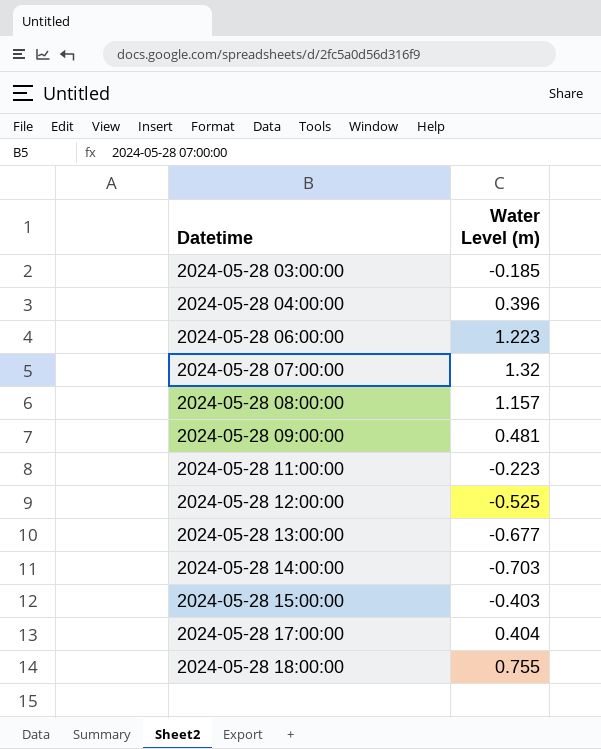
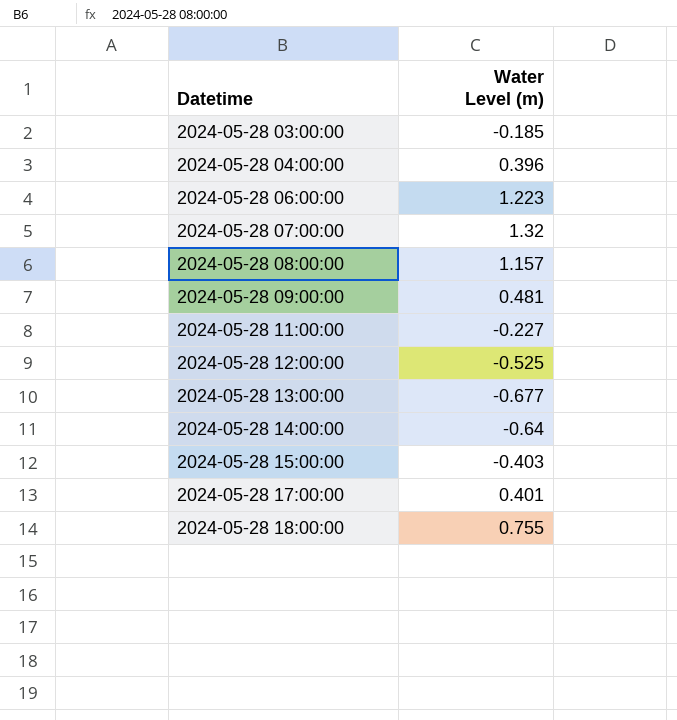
2024-05-28 11:00:00 | Water Level (m): -0.223 -> -0.227
2024-05-28 14:00:00 | Water Level (m): -0.703 -> -0.64
2024-05-28 17:00:00 | Water Level (m): 0.404 -> 0.401

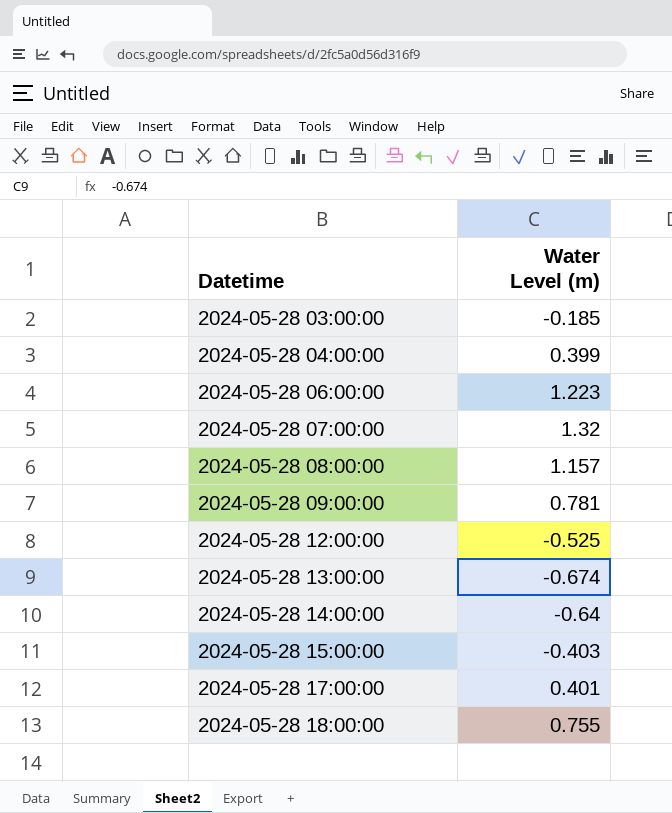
row 2024-05-28 11:00:00: -0.227 -> none
2024-05-28 04:00:00 | Water Level (m): 0.396 -> 0.399
2024-05-28 09:00:00 | Water Level (m): 0.481 -> 0.781
2024-05-28 13:00:00 | Water Level (m): -0.677 -> -0.674

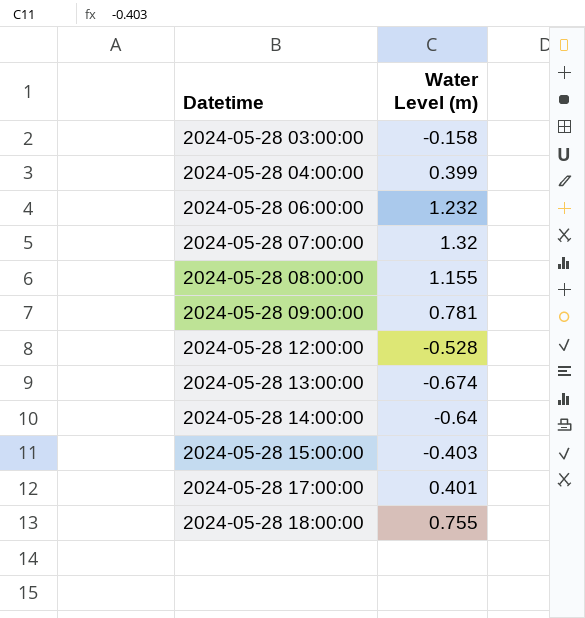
2024-05-28 03:00:00 | Water Level (m): -0.185 -> -0.158
2024-05-28 06:00:00 | Water Level (m): 1.223 -> 1.232
2024-05-28 08:00:00 | Water Level (m): 1.157 -> 1.155
2024-05-28 12:00:00 | Water Level (m): -0.525 -> -0.528

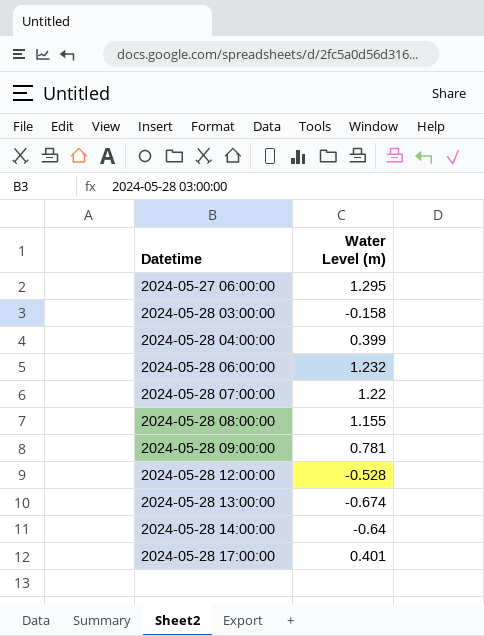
row 2024-05-28 15:00:00: -0.403 -> none
row 2024-05-28 18:00:00: 0.755 -> none
row 2024-05-27 06:00:00: none -> 1.295
2024-05-28 07:00:00 | Water Level (m): 1.32 -> 1.22

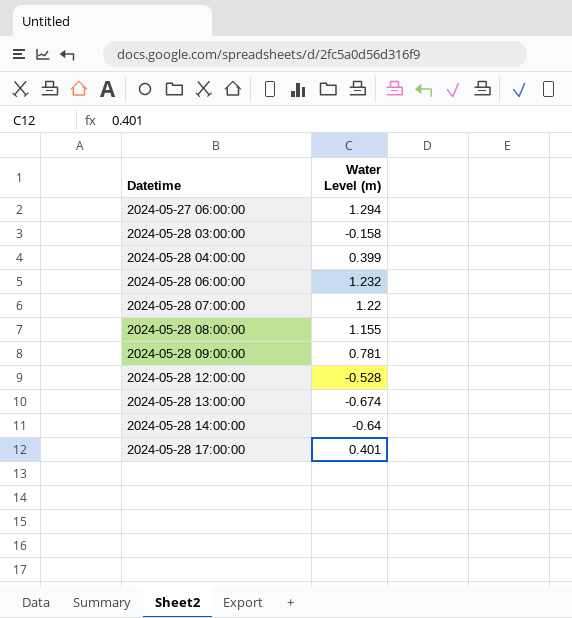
2024-05-27 06:00:00 | Water Level (m): 1.295 -> 1.294

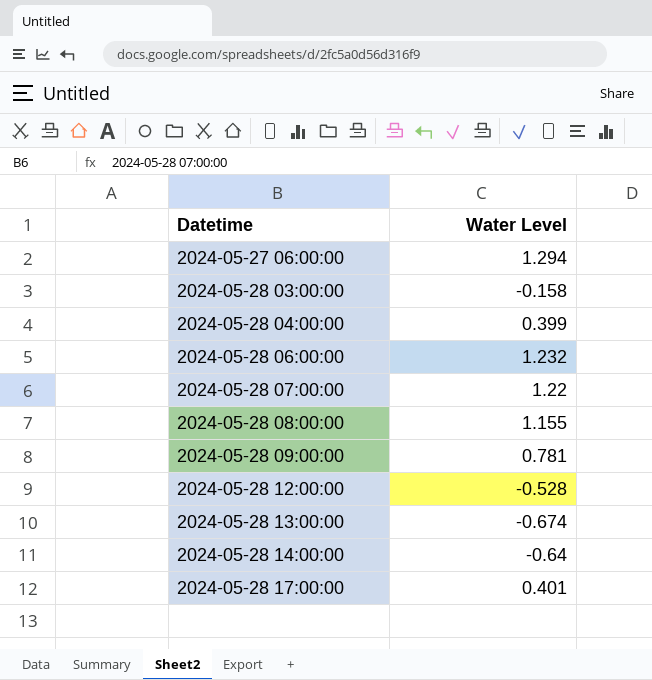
column name: Water Level (m) -> Water Level

